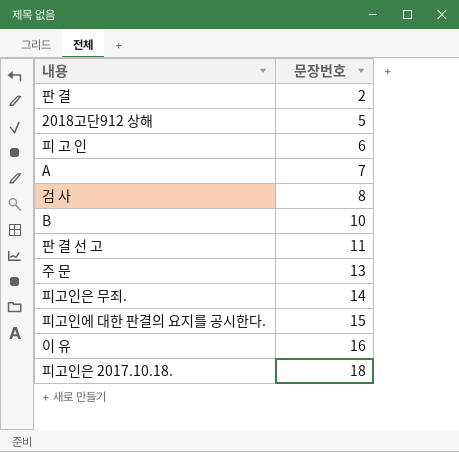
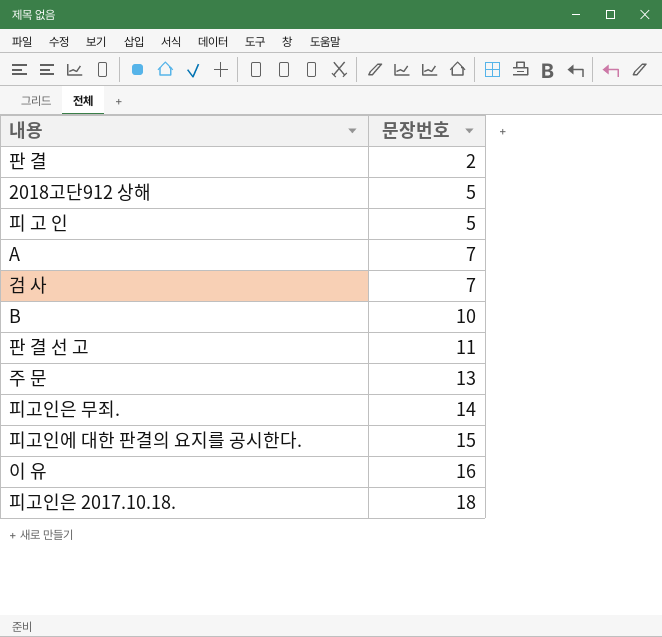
피 고 인 | 문장번호: 6 -> 5
검 사 | 문장번호: 8 -> 7

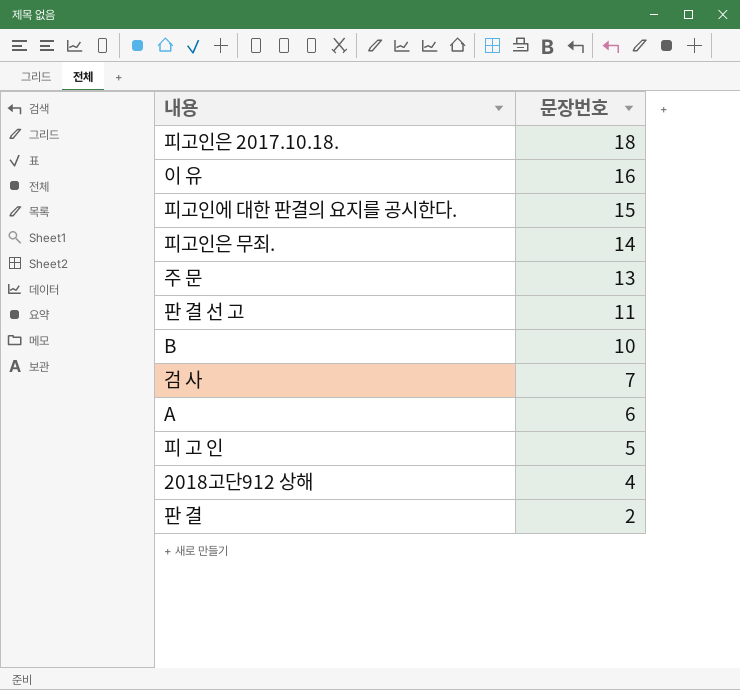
row order: 문장번호 ascending -> 문장번호 descending
A | 문장번호: 7 -> 6
2018고단912 상해 | 문장번호: 5 -> 4

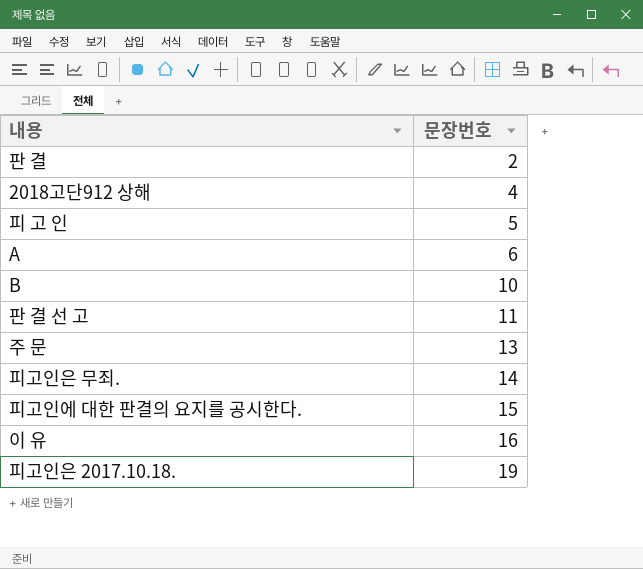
row order: 문장번호 descending -> 문장번호 ascending
row 검 사: 7 -> none
피고인은 2017.10.18. | 문장번호: 18 -> 19

